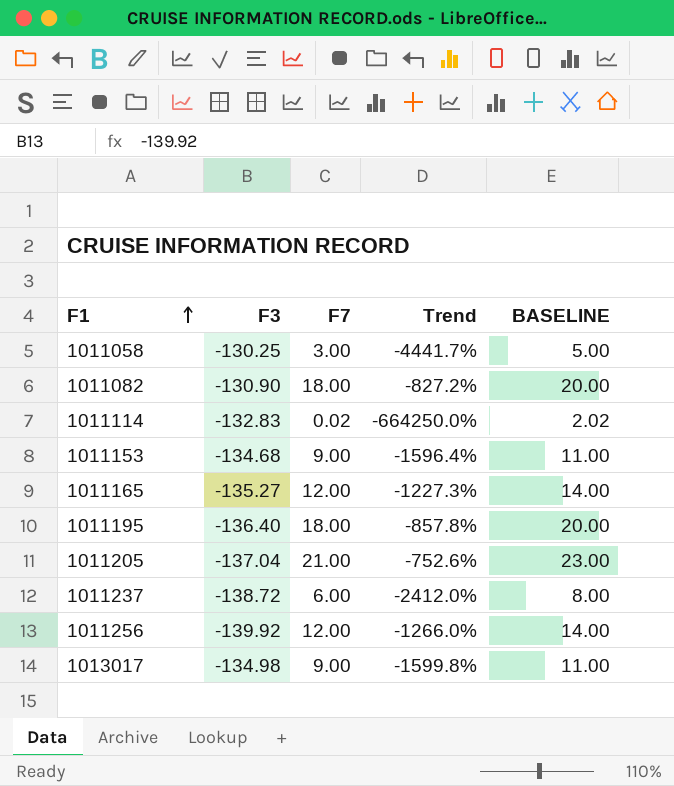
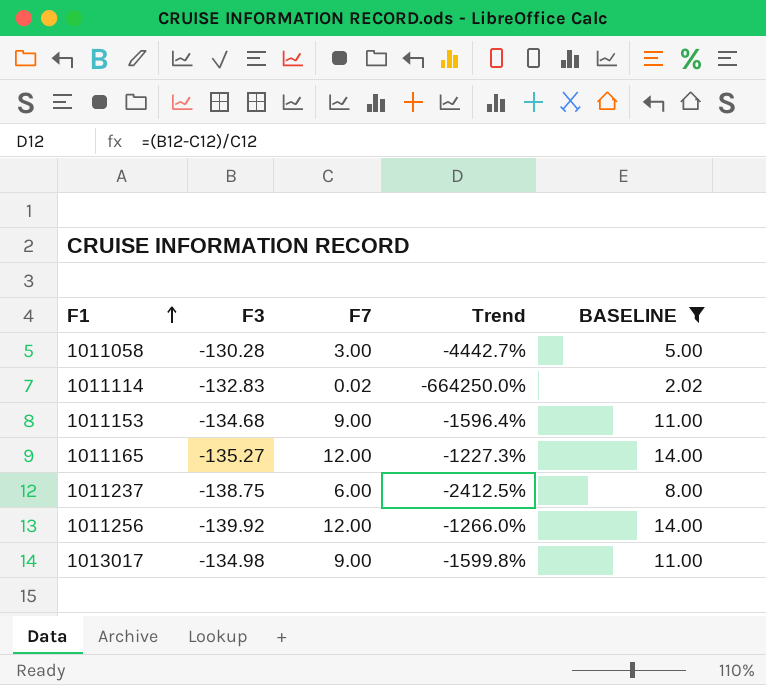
filter: none -> BASELINE <= 14.00
1011058 | F3: -130.25 -> -130.28
1011058 | Trend: -4441.7% -> -4442.7%
1011237 | F3: -138.72 -> -138.75
1011237 | Trend: -2412.0% -> -2412.5%

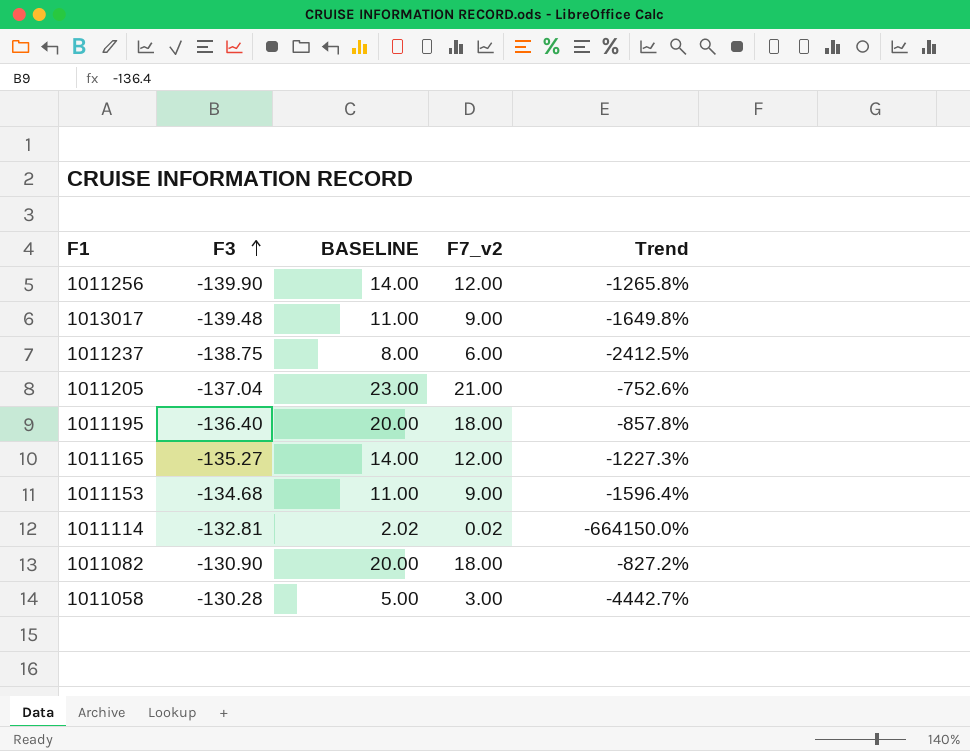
filter: BASELINE <= 14.00 -> none
row order: F1 ascending -> F3 ascending
column BASELINE | position: 5 -> 3
column name: F7 -> F7_v2
1011256 | F3: -139.92 -> -139.90
1011256 | Trend: -1266.0% -> -1265.8%
1013017 | F3: -134.98 -> -139.48
1013017 | Trend: -1599.8% -> -1649.8%
1011114 | F3: -132.83 -> -132.81
1011114 | Trend: -664250.0% -> -664150.0%

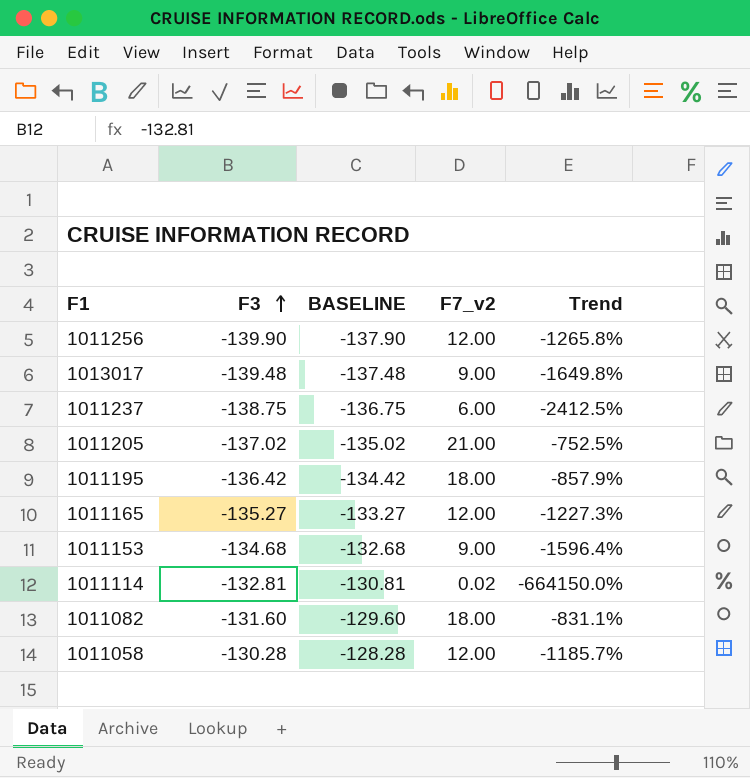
column BASELINE | formula: [F7_v2] + 2 -> [F3] + 2
1011205 | F3: -137.04 -> -137.02
1011205 | Trend: -752.6% -> -752.5%
1011195 | F3: -136.40 -> -136.42
1011195 | Trend: -857.8% -> -857.9%
1011082 | F3: -130.90 -> -131.60
1011082 | Trend: -827.2% -> -831.1%
1011058 | F7_v2: 3.00 -> 12.00
1011058 | Trend: -4442.7% -> -1185.7%

